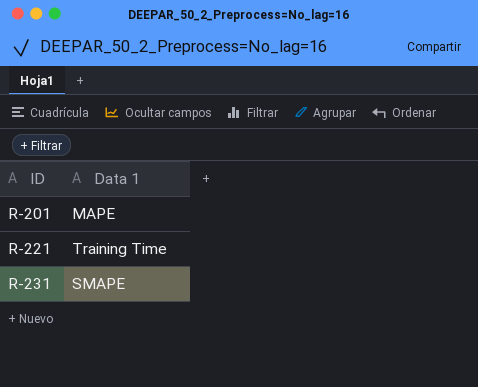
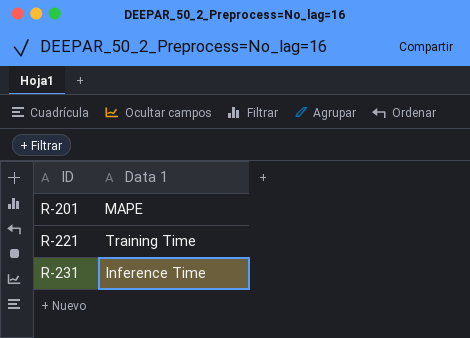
R-231 | Data 1: SMAPE -> Inference Time

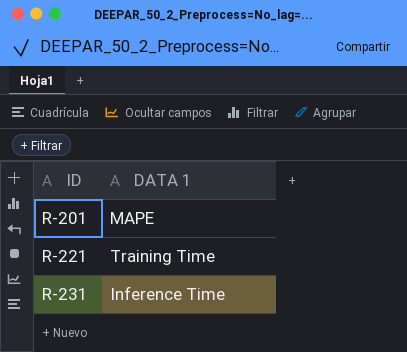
column name: Data 1 -> DATA 1

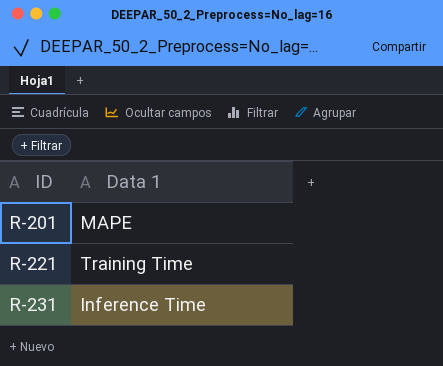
column name: DATA 1 -> Data 1

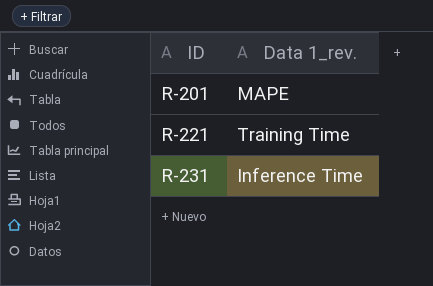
column name: Data 1 -> Data 1_rev.

